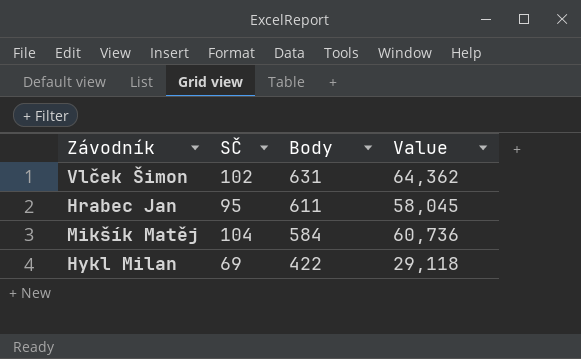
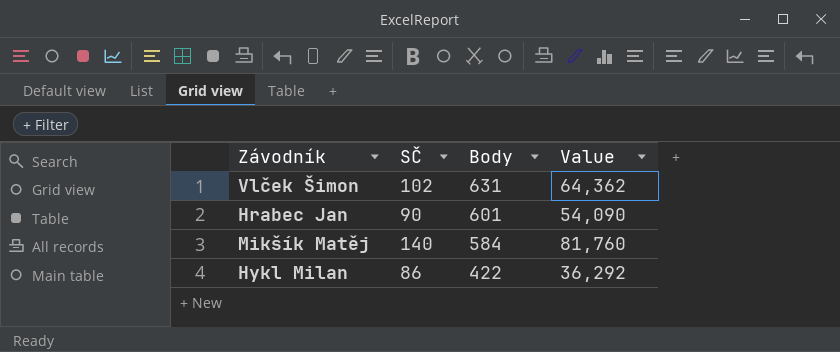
Hrabec Jan | SČ: 95 -> 90
Hrabec Jan | Body: 611 -> 601
Hrabec Jan | Value: 58,045 -> 54,090
Mikšík Matěj | SČ: 104 -> 140
Mikšík Matěj | Value: 60,736 -> 81,760
Hykl Milan | SČ: 69 -> 86
Hykl Milan | Value: 29,118 -> 36,292

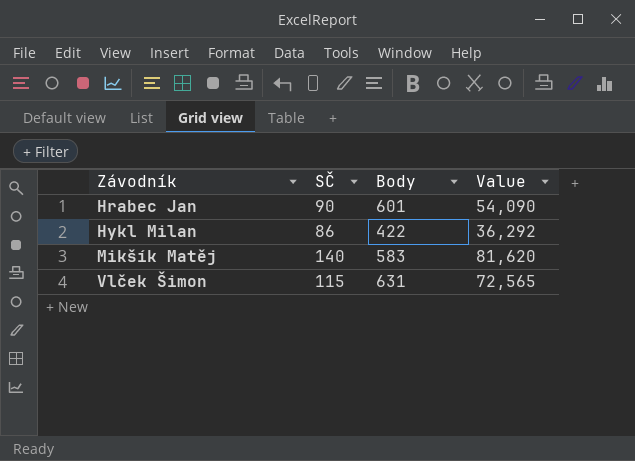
row order: Body descending -> Závodník ascending
Mikšík Matěj | Body: 584 -> 583
Mikšík Matěj | Value: 81,760 -> 81,620
Vlček Šimon | SČ: 102 -> 115
Vlček Šimon | Value: 64,362 -> 72,565

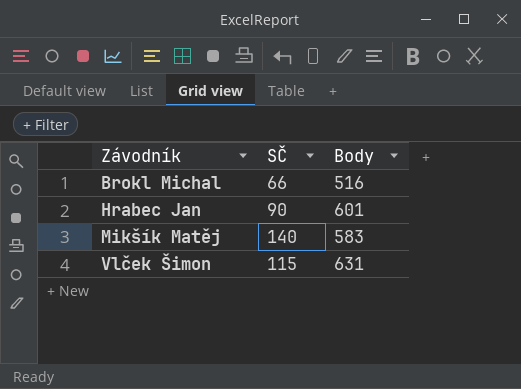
column Value | formula: [SČ] * [Body] -> none
row Hykl Milan: 86 | 422 | 36,292 -> none
row Brokl Michal: none -> 66 | 516

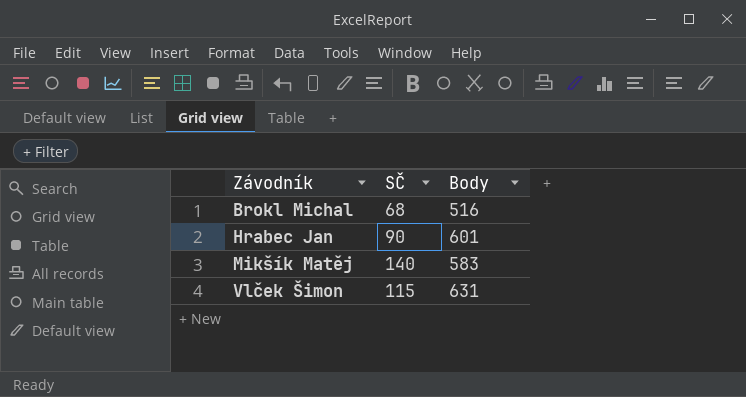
Brokl Michal | SČ: 66 -> 68

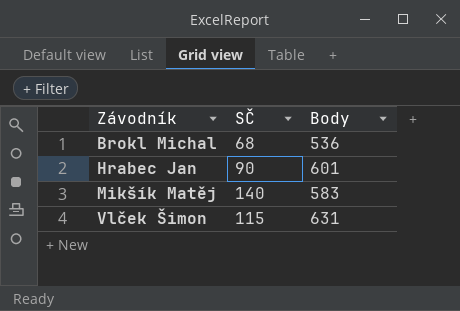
Brokl Michal | Body: 516 -> 536

